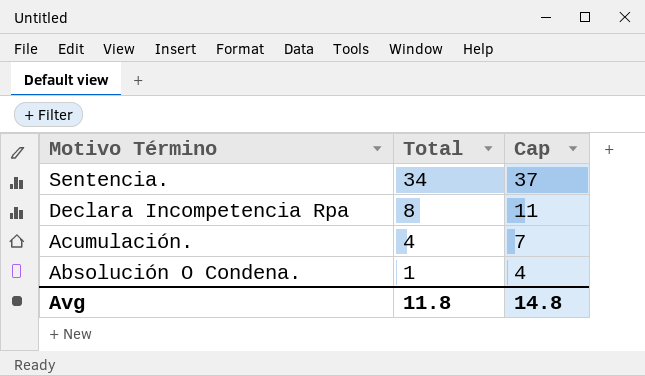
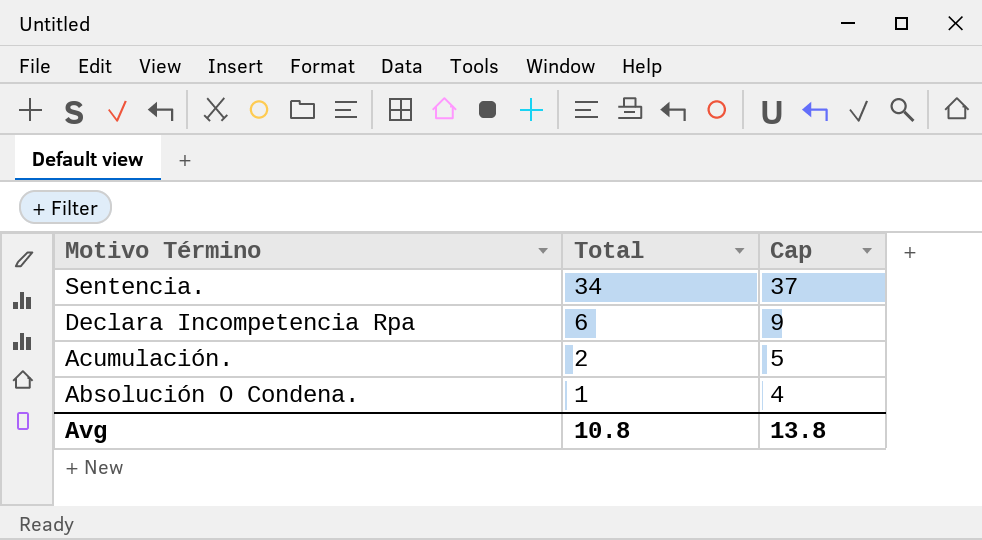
Declara Incompetencia Rpa | Total: 8 -> 6
Declara Incompetencia Rpa | Cap: 11 -> 9
Acumulación. | Total: 4 -> 2
Acumulación. | Cap: 7 -> 5
Avg | Total: 11.8 -> 10.8
Avg | Cap: 14.8 -> 13.8

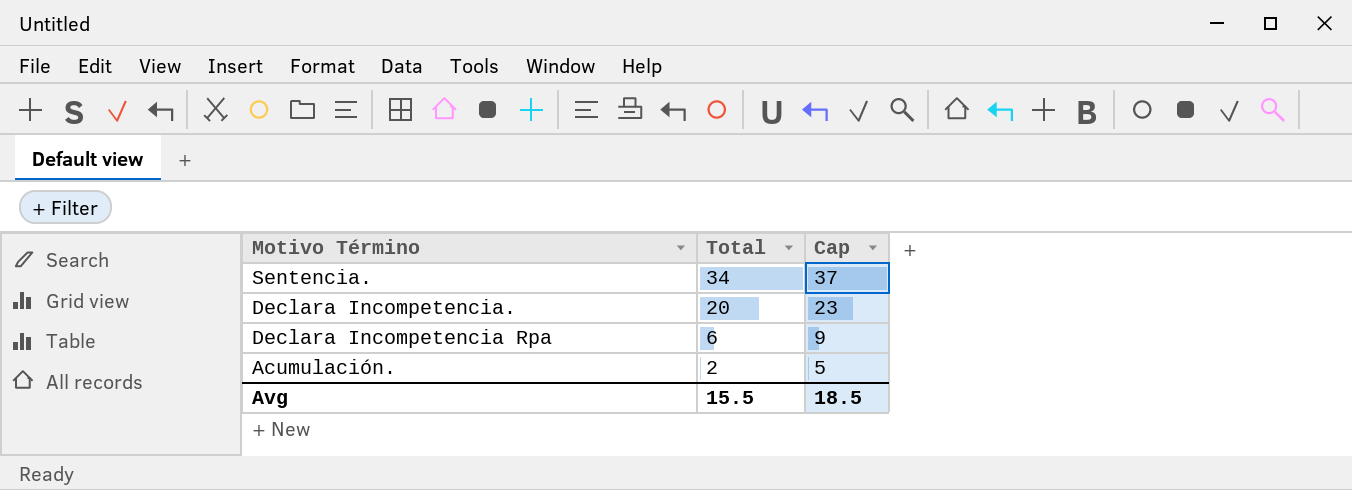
row Absolución O Condena.: 1 | 4 -> none
row Declara Incompetencia.: none -> 20 | 23
Avg | Total: 10.8 -> 15.5
Avg | Cap: 13.8 -> 18.5

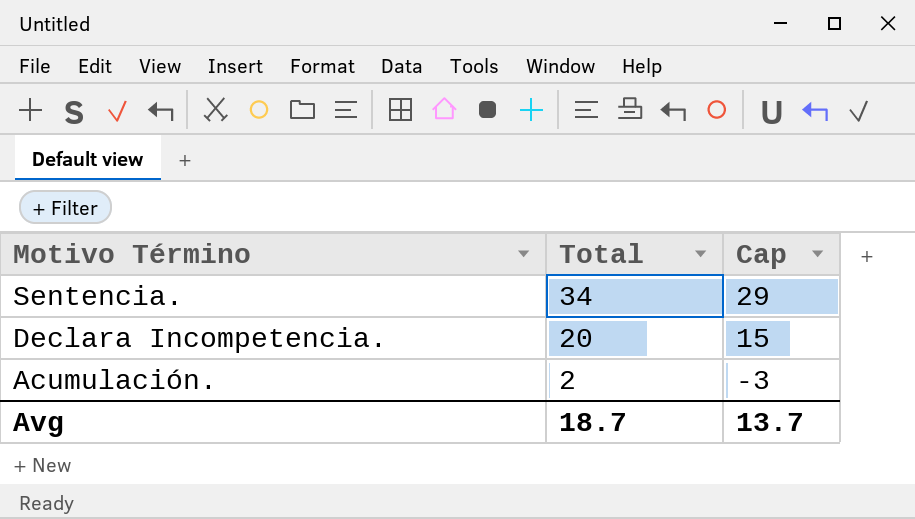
column Cap | formula: [Total] + 3 -> [Total] - 5
row Declara Incompetencia Rpa: 6 | 9 -> none
Avg | Total: 15.5 -> 18.7
Avg | Cap: 18.5 -> 13.7

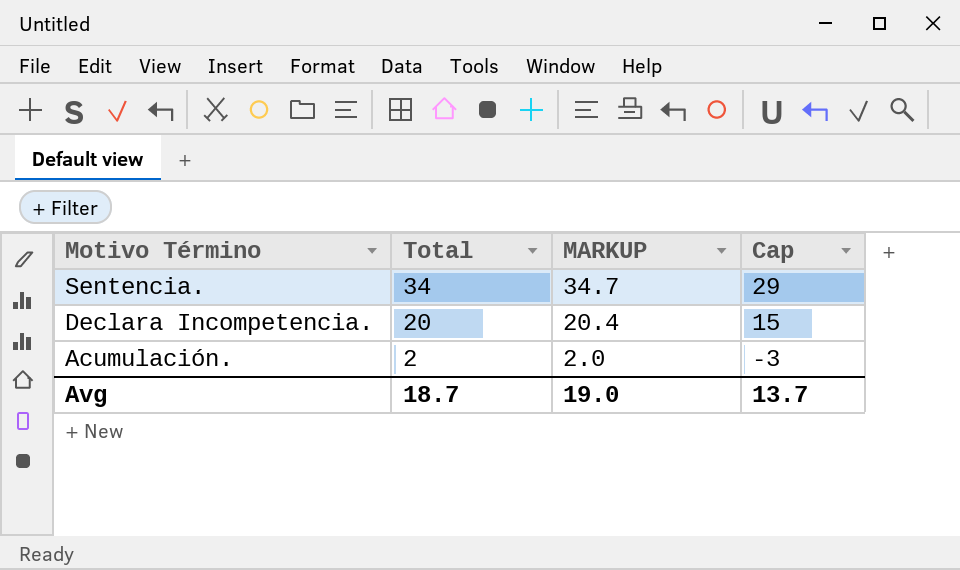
column MARKUP | formula: none -> [Total] * 1.02

